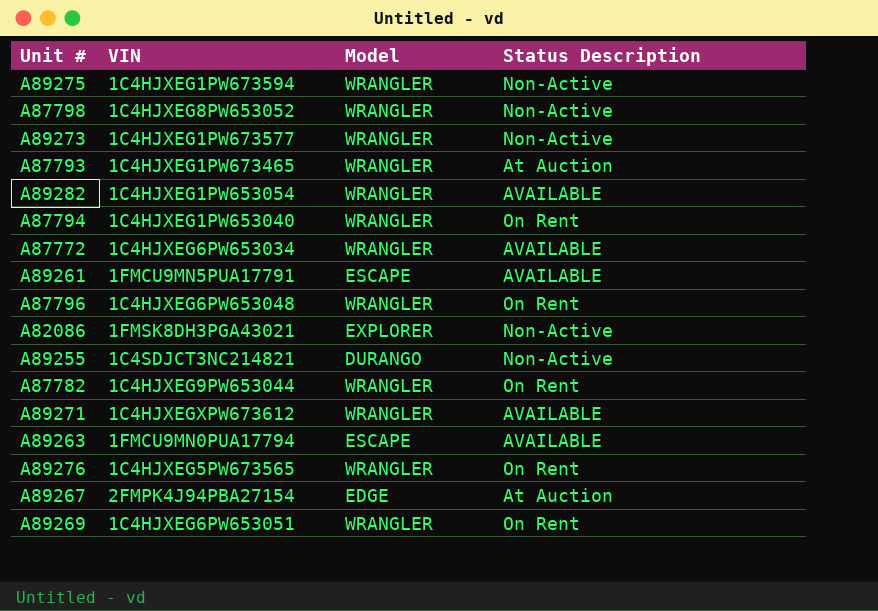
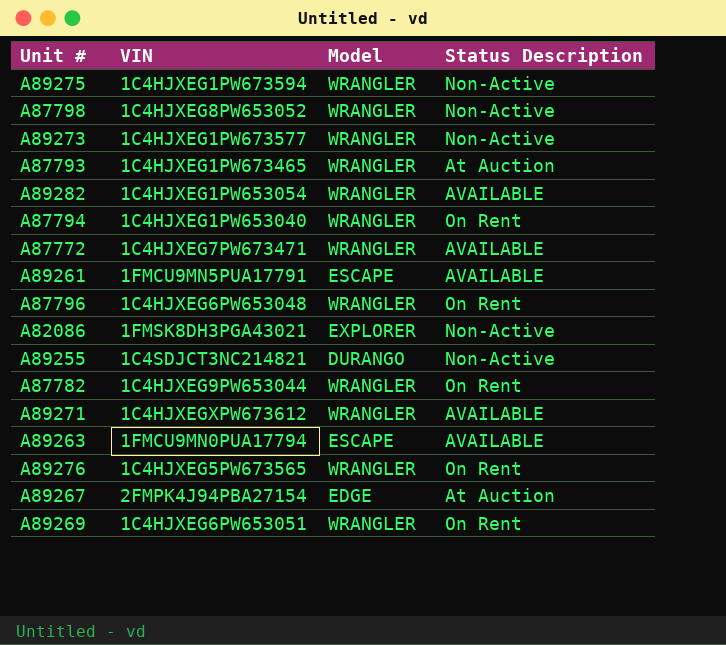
A87772 | VIN: 1C4HJXEG6PW653034 -> 1C4HJXEG7PW673471

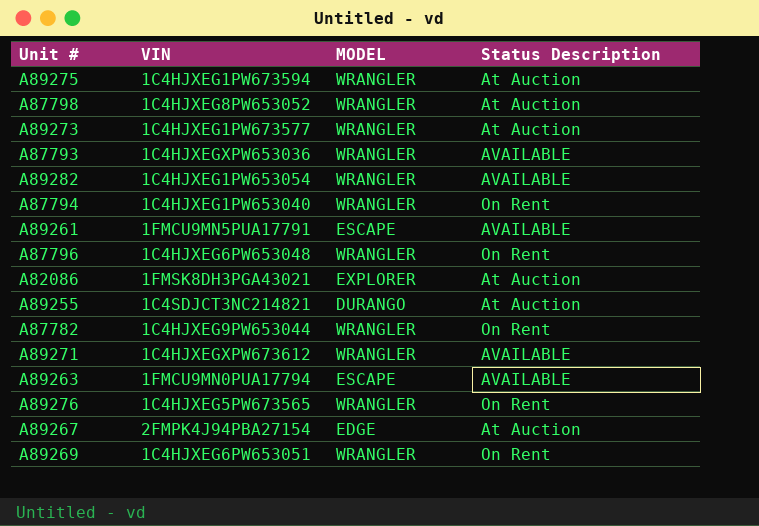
column name: Model -> MODEL
row A87772: 1C4HJXEG7PW673471 | WRANGLER | AVAILABLE -> none
A89275 | Status Description: Non-Active -> At Auction
A87798 | Status Description: Non-Active -> At Auction
A89273 | Status Description: Non-Active -> At Auction
A87793 | VIN: 1C4HJXEG1PW673465 -> 1C4HJXEGXPW653036
A87793 | Status Description: At Auction -> AVAILABLE
A82086 | Status Description: Non-Active -> At Auction
A89255 | Status Description: Non-Active -> At Auction

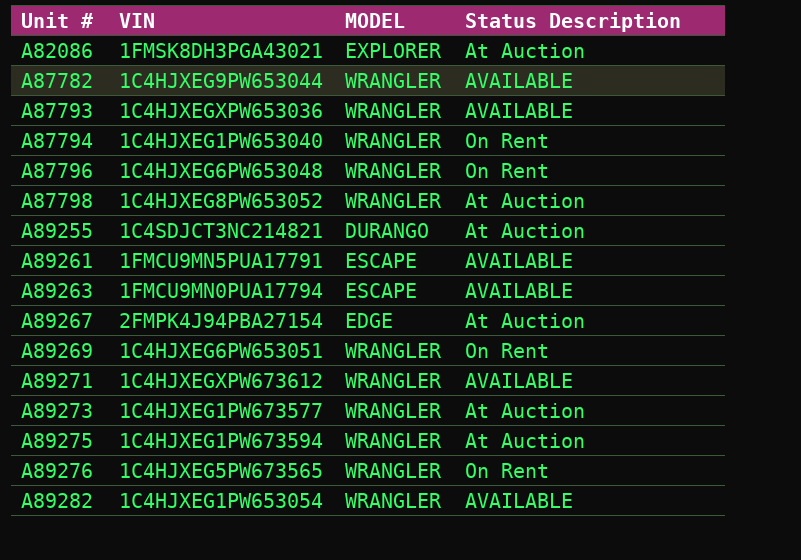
row order: none -> Unit # ascending
A87782 | Status Description: On Rent -> AVAILABLE

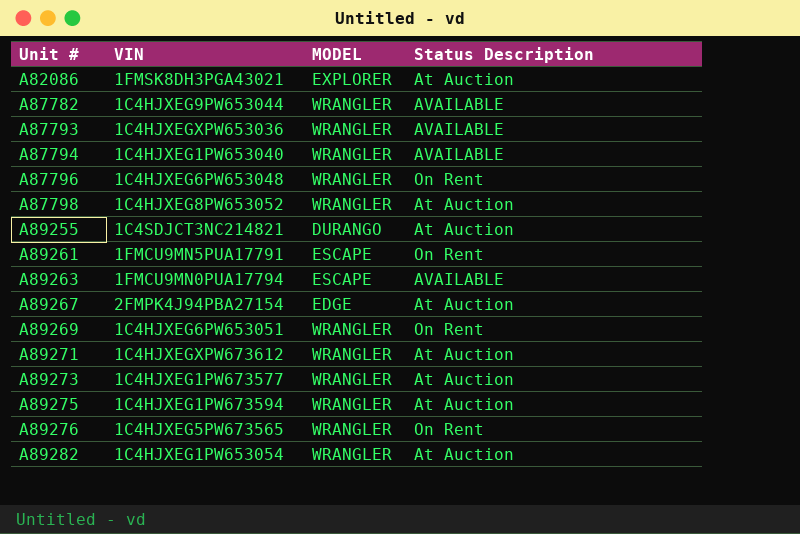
A87794 | Status Description: On Rent -> AVAILABLE
A89261 | Status Description: AVAILABLE -> On Rent
A89271 | Status Description: AVAILABLE -> At Auction
A89282 | Status Description: AVAILABLE -> At Auction

